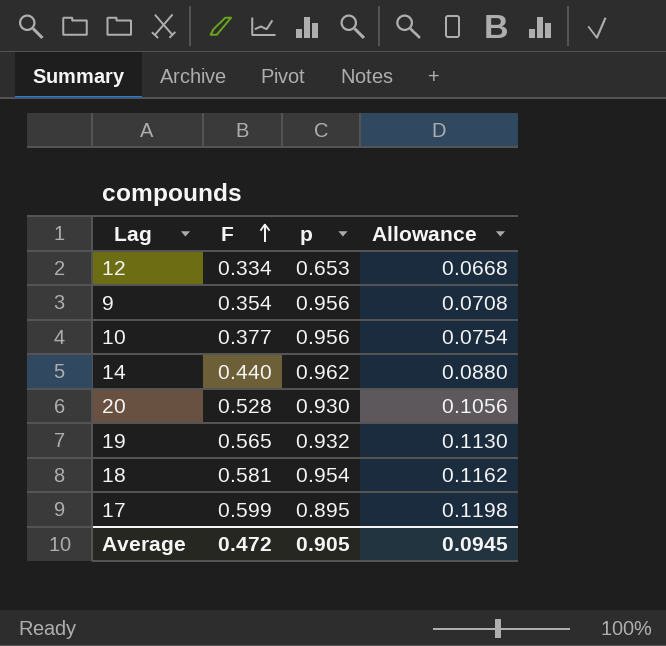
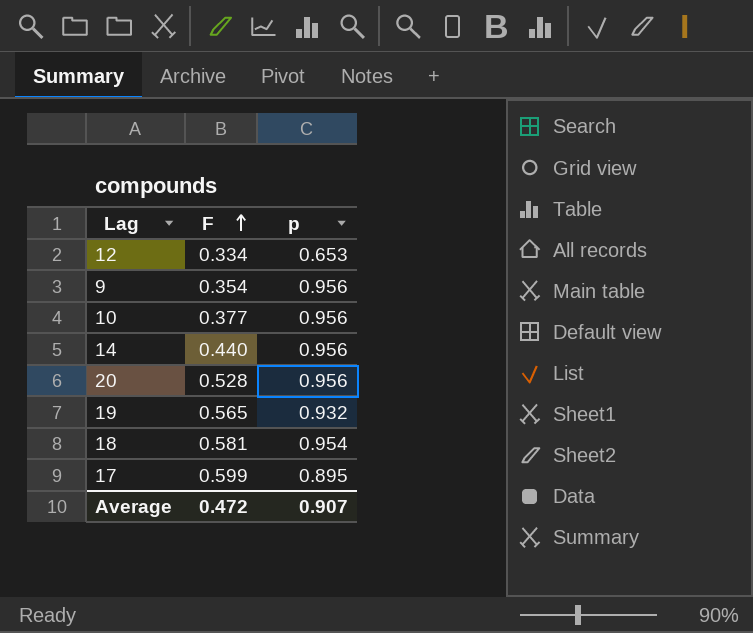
column Allowance | formula: [F] * 0.2 -> none
14 | p: 0.962 -> 0.956
20 | p: 0.930 -> 0.956
Average | p: 0.905 -> 0.907

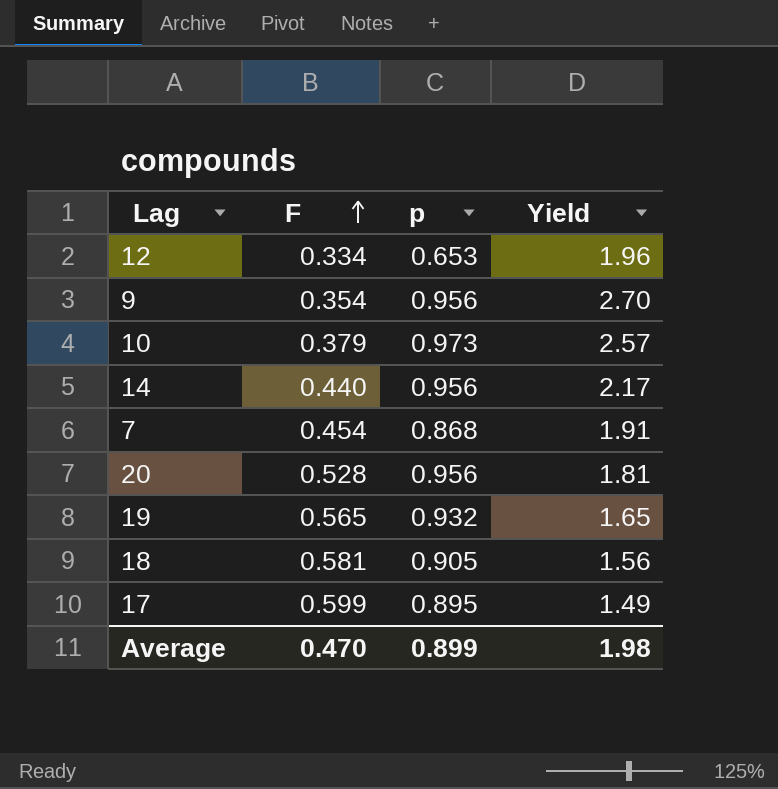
column Yield | formula: none -> [p] / [F]
10 | F: 0.377 -> 0.379
10 | p: 0.956 -> 0.973
row 7: none -> 0.454 | 0.868 | 1.91
18 | p: 0.954 -> 0.905
Average | F: 0.472 -> 0.470
Average | p: 0.907 -> 0.899

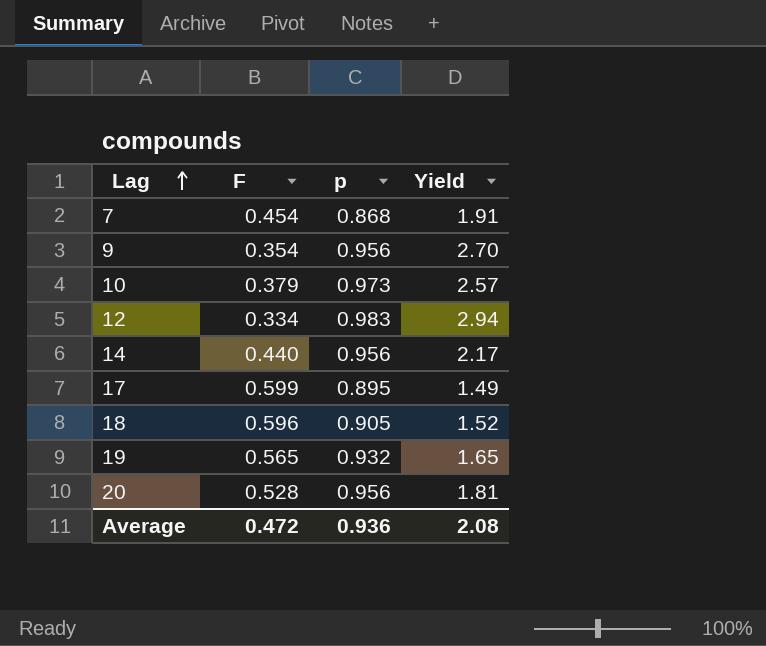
row order: F ascending -> Lag ascending
12 | p: 0.653 -> 0.983
12 | Yield: 1.96 -> 2.94
18 | F: 0.581 -> 0.596
18 | Yield: 1.56 -> 1.52
Average | F: 0.470 -> 0.472
Average | p: 0.899 -> 0.936
Average | Yield: 1.98 -> 2.08

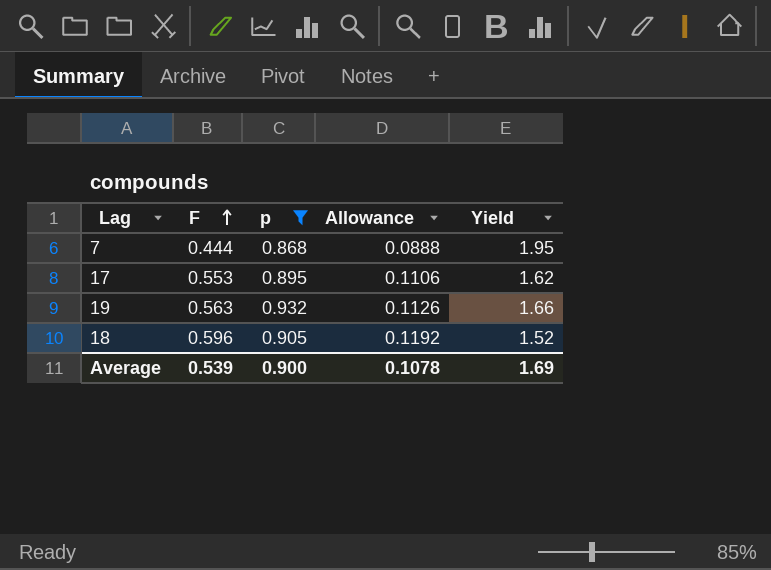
filter: none -> p <= 0.932
row order: Lag ascending -> F ascending
column Allowance | formula: none -> [F] * 0.2
7 | F: 0.454 -> 0.444
7 | Yield: 1.91 -> 1.95
17 | F: 0.599 -> 0.553
17 | Yield: 1.49 -> 1.62
19 | F: 0.565 -> 0.563
19 | Yield: 1.65 -> 1.66
Average | F: 0.472 -> 0.539
Average | p: 0.936 -> 0.900
Average | Yield: 2.08 -> 1.69

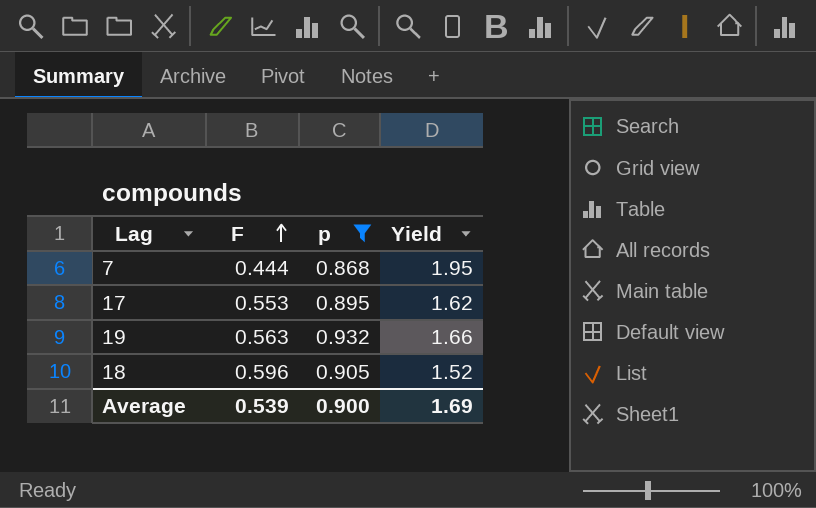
column Allowance | formula: [F] * 0.2 -> none

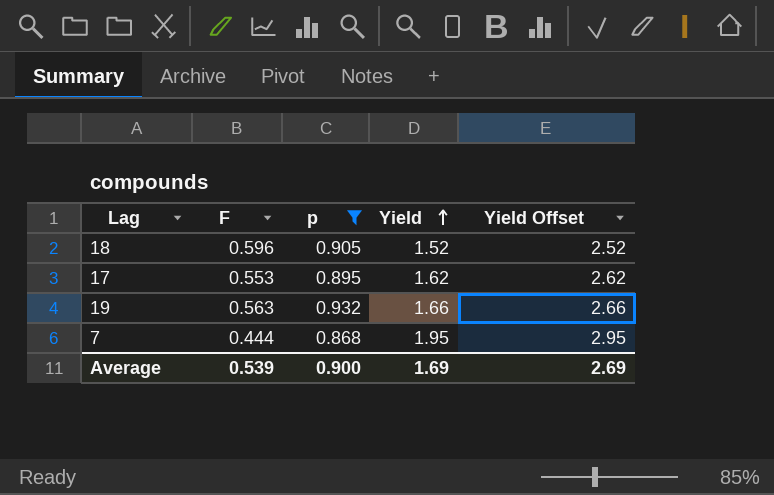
row order: F ascending -> Yield ascending
column Yield Offset | formula: none -> [Yield] + 1

